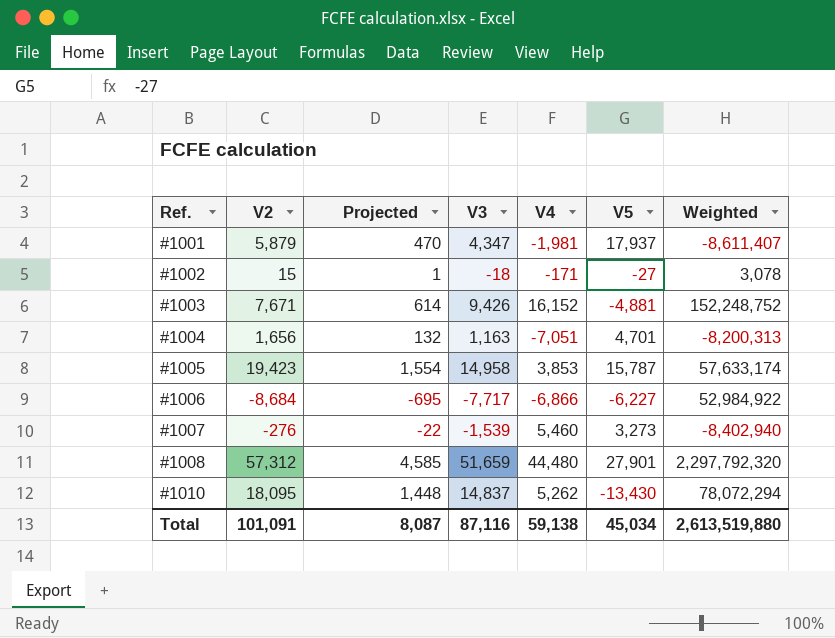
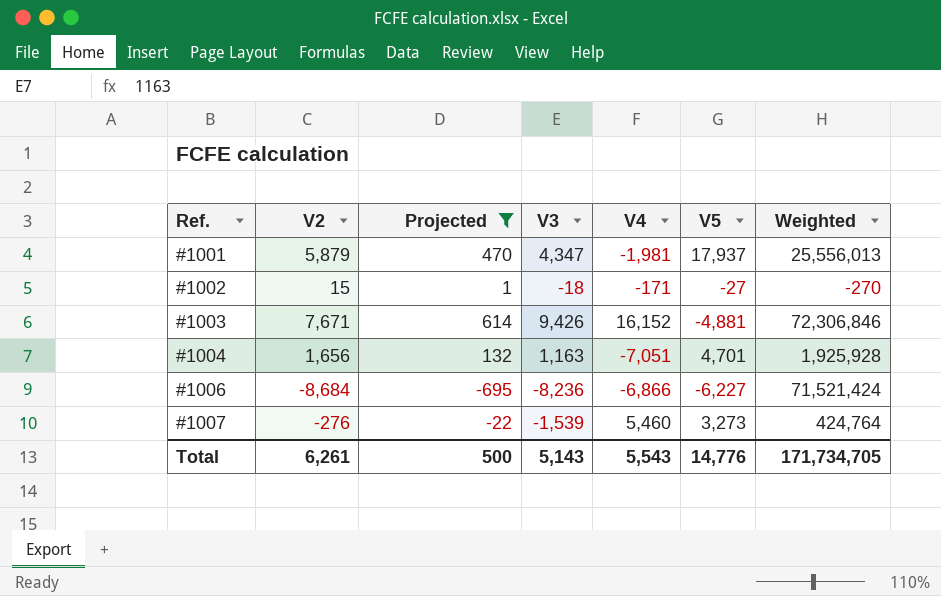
filter: none -> Projected <= 614
column Weighted | formula: [V3] * [V4] -> [V2] * [V3]
#1006 | V3: -7,717 -> -8,236
Total | V2: 101,091 -> 6,261
Total | Projected: 8,087 -> 500
Total | V3: 87,116 -> 5,143
Total | V4: 59,138 -> 5,543
Total | V5: 45,034 -> 14,776
Total | Weighted: 2,613,519,880 -> 171,734,705

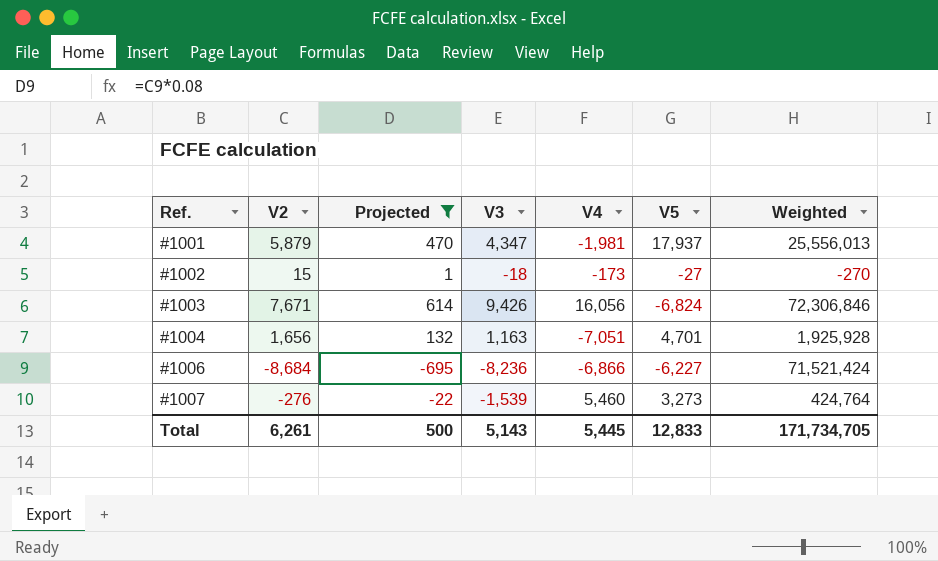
#1002 | V4: -171 -> -173
#1003 | V4: 16,152 -> 16,056
#1003 | V5: -4,881 -> -6,824
Total | V4: 5,543 -> 5,445
Total | V5: 14,776 -> 12,833

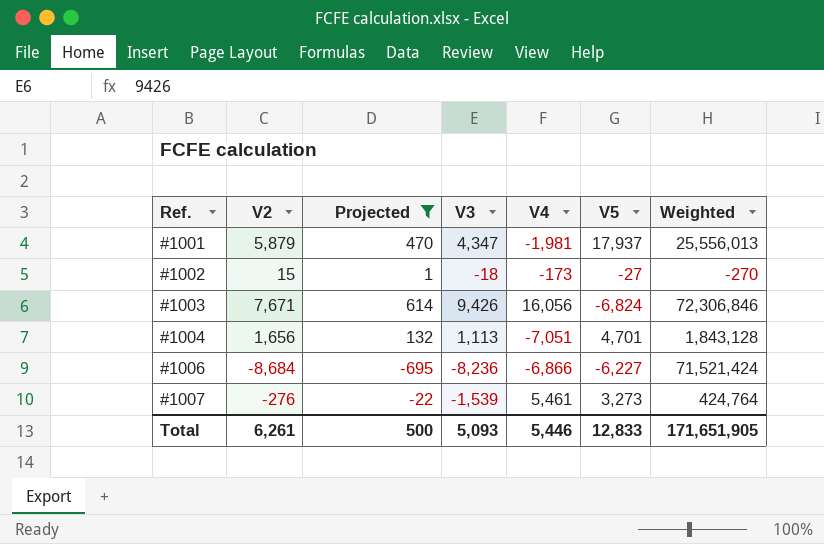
#1004 | V3: 1,163 -> 1,113
#1004 | Weighted: 1,925,928 -> 1,843,128
#1007 | V4: 5,460 -> 5,461
Total | V3: 5,143 -> 5,093
Total | V4: 5,445 -> 5,446
Total | Weighted: 171,734,705 -> 171,651,905

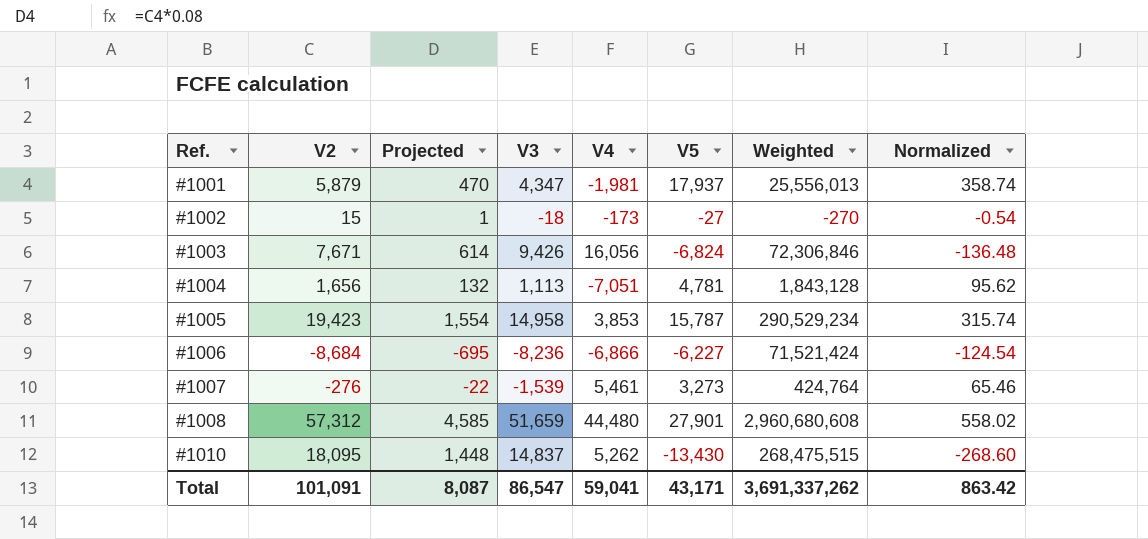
filter: Projected <= 614 -> none
column Normalized | formula: none -> [V5] * 0.02
#1004 | V5: 4,701 -> 4,781
Total | V2: 6,261 -> 101,091
Total | Projected: 500 -> 8,087
Total | V3: 5,093 -> 86,547
Total | V4: 5,446 -> 59,041
Total | V5: 12,833 -> 43,171
Total | Weighted: 171,651,905 -> 3,691,337,262

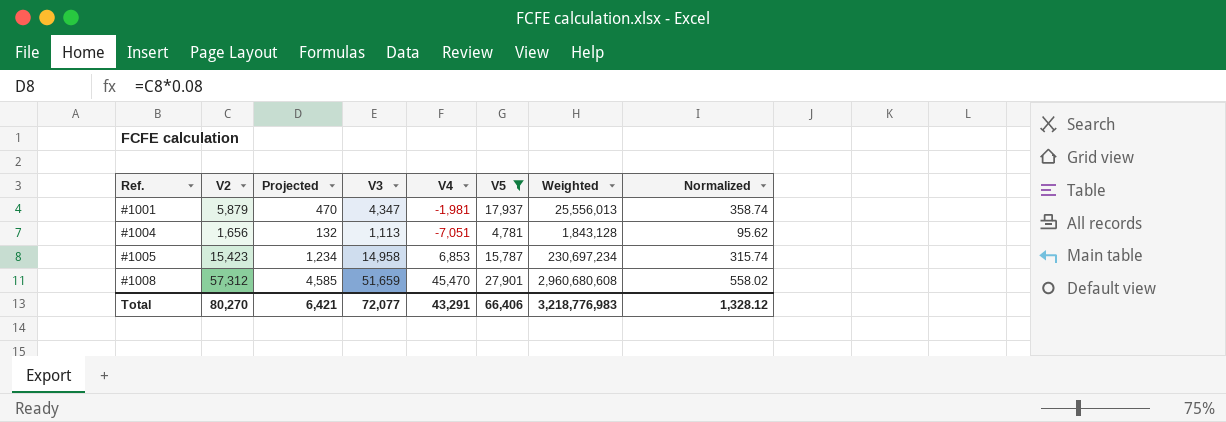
filter: none -> V5 >= 4,781
#1005 | V2: 19,423 -> 15,423
#1005 | Projected: 1,554 -> 1,234
#1005 | V4: 3,853 -> 6,853
#1005 | Weighted: 290,529,234 -> 230,697,234
#1008 | V4: 44,480 -> 45,470
Total | V2: 101,091 -> 80,270
Total | Projected: 8,087 -> 6,421
Total | V3: 86,547 -> 72,077
Total | V4: 59,041 -> 43,291
Total | V5: 43,171 -> 66,406
Total | Weighted: 3,691,337,262 -> 3,218,776,983
Total | Normalized: 863.42 -> 1,328.12

